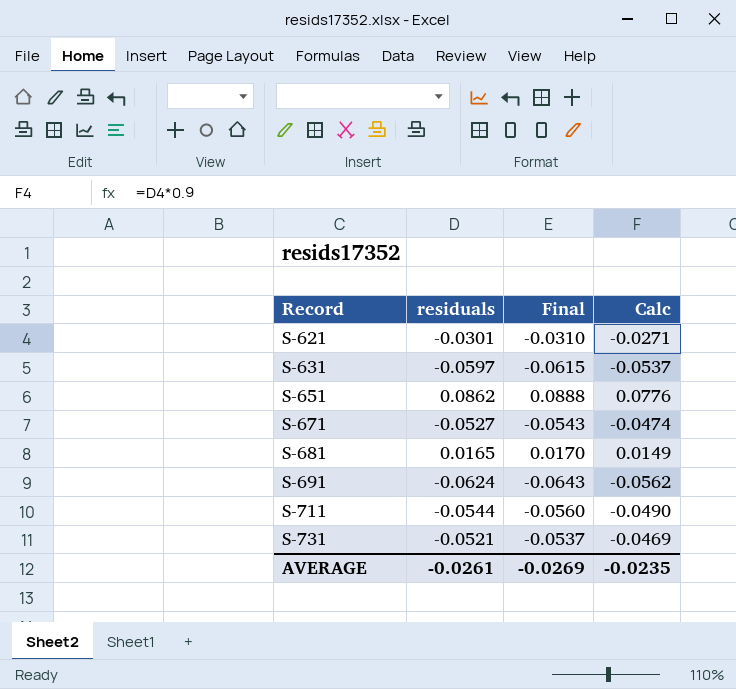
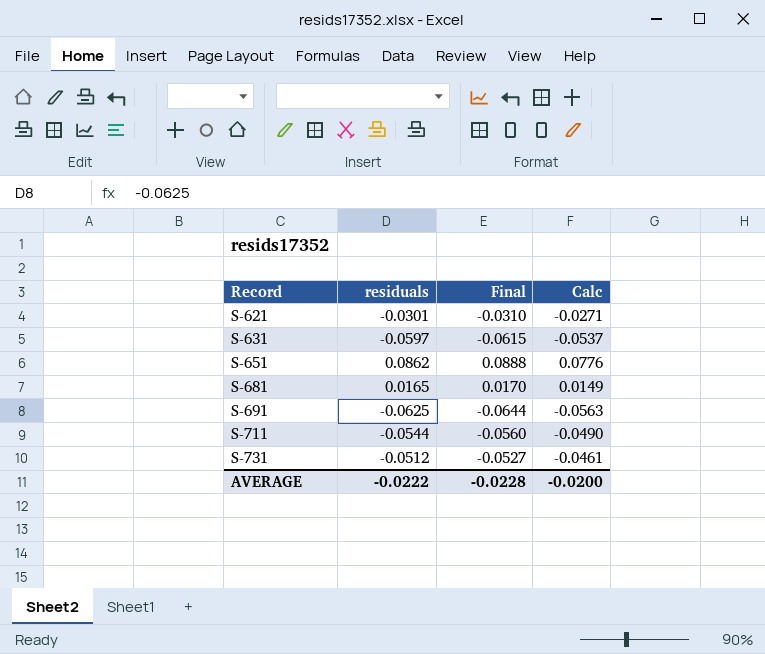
row S-671: -0.0527 | -0.0543 | -0.0474 -> none
S-691 | residuals: -0.0624 -> -0.0625
S-691 | Final: -0.0643 -> -0.0644
S-691 | Calc: -0.0562 -> -0.0563
S-731 | residuals: -0.0521 -> -0.0512
S-731 | Final: -0.0537 -> -0.0527
S-731 | Calc: -0.0469 -> -0.0461
AVERAGE | residuals: -0.0261 -> -0.0222
AVERAGE | Final: -0.0269 -> -0.0228
AVERAGE | Calc: -0.0235 -> -0.0200

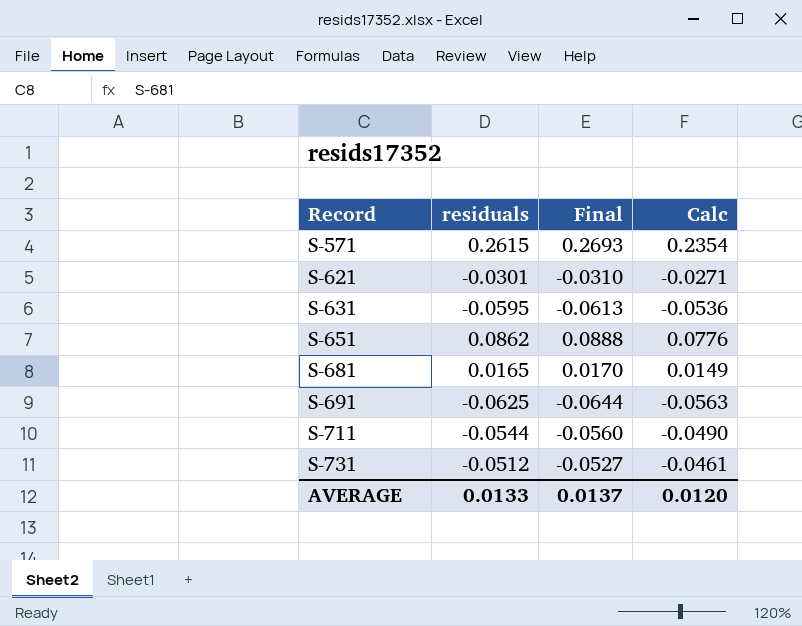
row S-571: none -> 0.2615 | 0.2693 | 0.2354
S-631 | residuals: -0.0597 -> -0.0595
S-631 | Final: -0.0615 -> -0.0613
S-631 | Calc: -0.0537 -> -0.0536
AVERAGE | residuals: -0.0222 -> 0.0133
AVERAGE | Final: -0.0228 -> 0.0137
AVERAGE | Calc: -0.0200 -> 0.0120

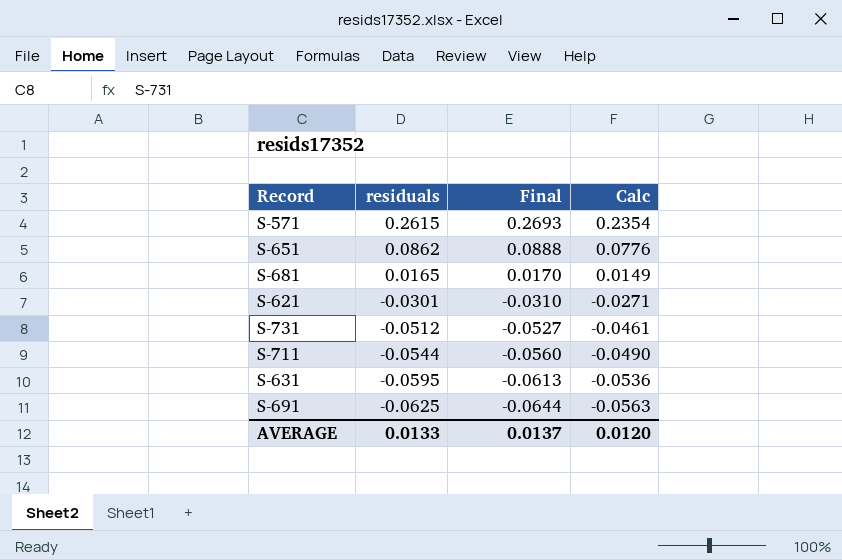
row order: Record ascending -> residuals descending

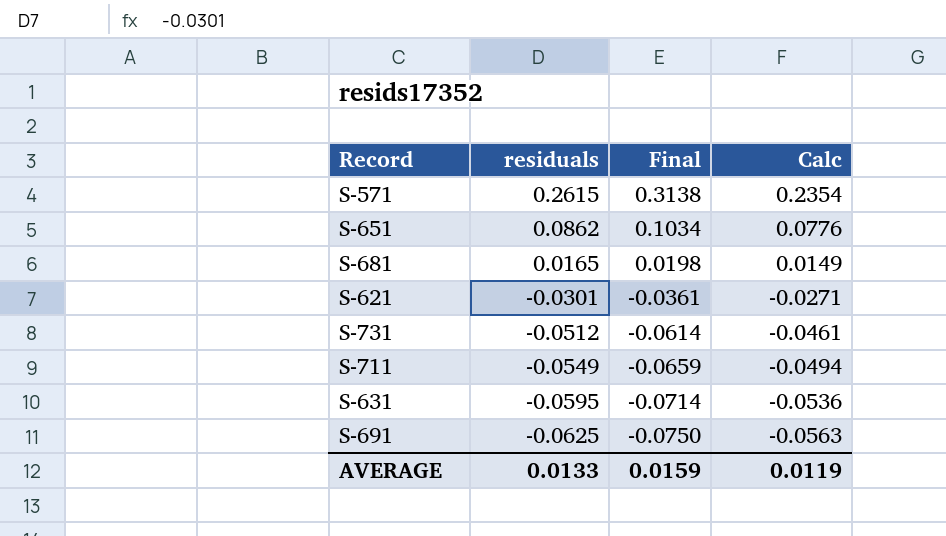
column Final | formula: [residuals] * 1.03 -> [residuals] * 1.2
S-711 | residuals: -0.0544 -> -0.0549
S-711 | Calc: -0.0490 -> -0.0494
AVERAGE | Final: 0.0137 -> 0.0159
AVERAGE | Calc: 0.0120 -> 0.0119

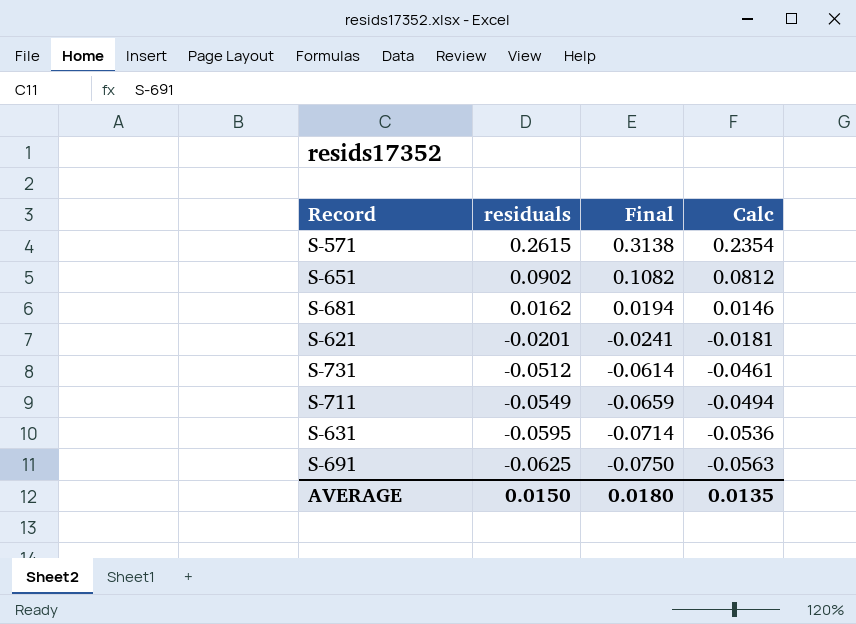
S-651 | residuals: 0.0862 -> 0.0902
S-651 | Final: 0.1034 -> 0.1082
S-651 | Calc: 0.0776 -> 0.0812
S-681 | residuals: 0.0165 -> 0.0162
S-681 | Final: 0.0198 -> 0.0194
S-681 | Calc: 0.0149 -> 0.0146
S-621 | residuals: -0.0301 -> -0.0201
S-621 | Final: -0.0361 -> -0.0241
S-621 | Calc: -0.0271 -> -0.0181
AVERAGE | residuals: 0.0133 -> 0.0150
AVERAGE | Final: 0.0159 -> 0.0180
AVERAGE | Calc: 0.0119 -> 0.0135

